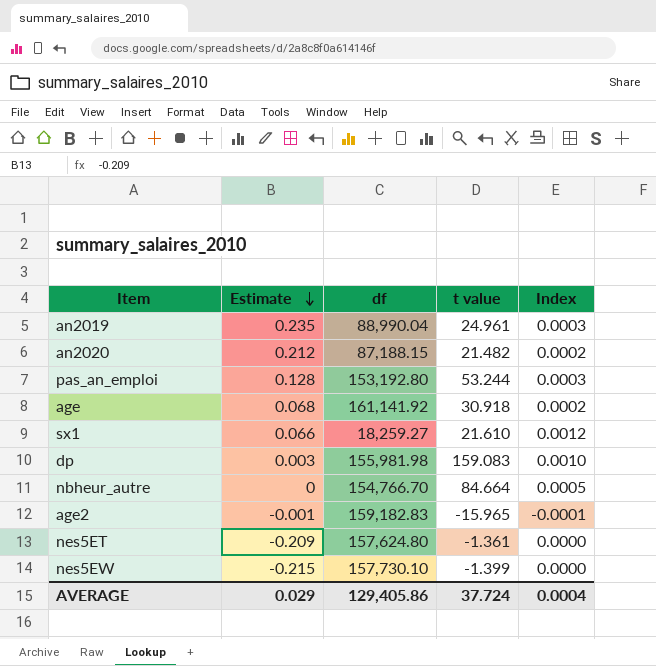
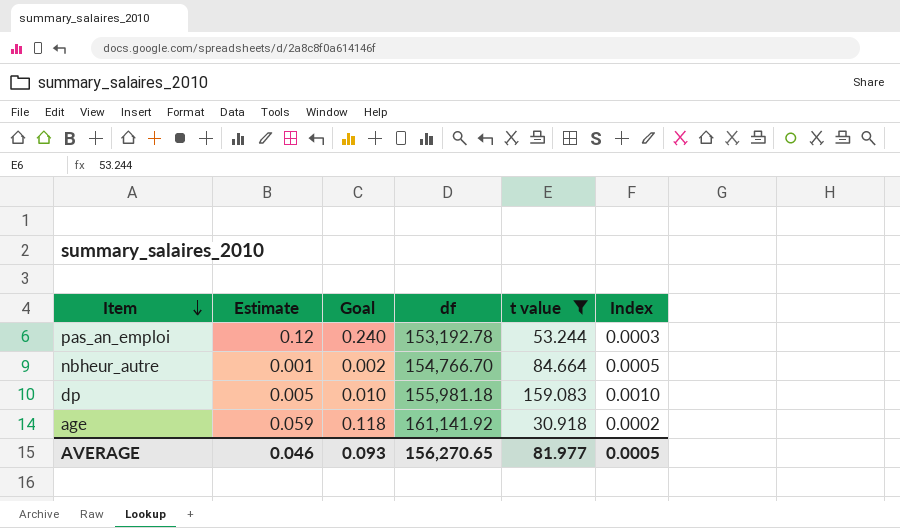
filter: none -> t value >= 30.918
row order: Estimate descending -> Item descending
column Goal | formula: none -> [Estimate] * 2
pas_an_emploi | Estimate: 0.128 -> 0.12
pas_an_emploi | df: 153,192.80 -> 153,192.78
nbheur_autre | Estimate: 0 -> 0.001
dp | Estimate: 0.003 -> 0.005
dp | df: 155,981.98 -> 155,981.18
age | Estimate: 0.068 -> 0.059
AVERAGE | Estimate: 0.029 -> 0.046
AVERAGE | df: 129,405.86 -> 156,270.65
AVERAGE | t value: 37.724 -> 81.977
AVERAGE | Index: 0.0004 -> 0.0005

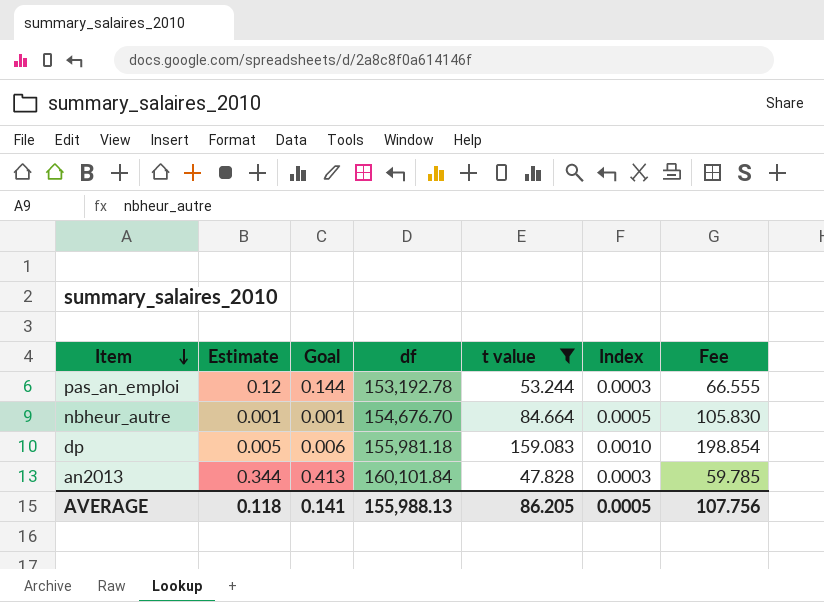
column Goal | formula: [Estimate] * 2 -> [Estimate] * 1.2
column Fee | formula: none -> [t value] * 1.25
row age: 0.059 | 0.118 | 161,141.92 | 30.918 | 0.0002 -> none
nbheur_autre | df: 154,766.70 -> 154,676.70
row an2013: none -> 0.344 | 0.413 | 160,101.84 | 47.828 | 0.0003 | 59.785
AVERAGE | Estimate: 0.046 -> 0.118
AVERAGE | Goal: 0.093 -> 0.141
AVERAGE | df: 156,270.65 -> 155,988.13
AVERAGE | t value: 81.977 -> 86.205

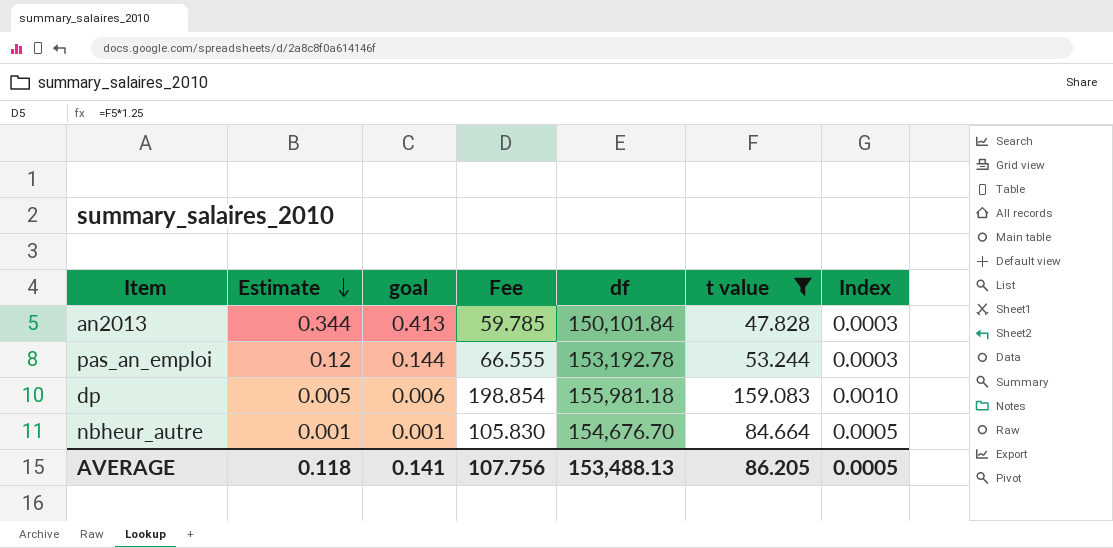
row order: Item descending -> Estimate descending
column name: Goal -> goal
column Fee | position: 7 -> 4
an2013 | df: 160,101.84 -> 150,101.84
AVERAGE | df: 155,988.13 -> 153,488.13

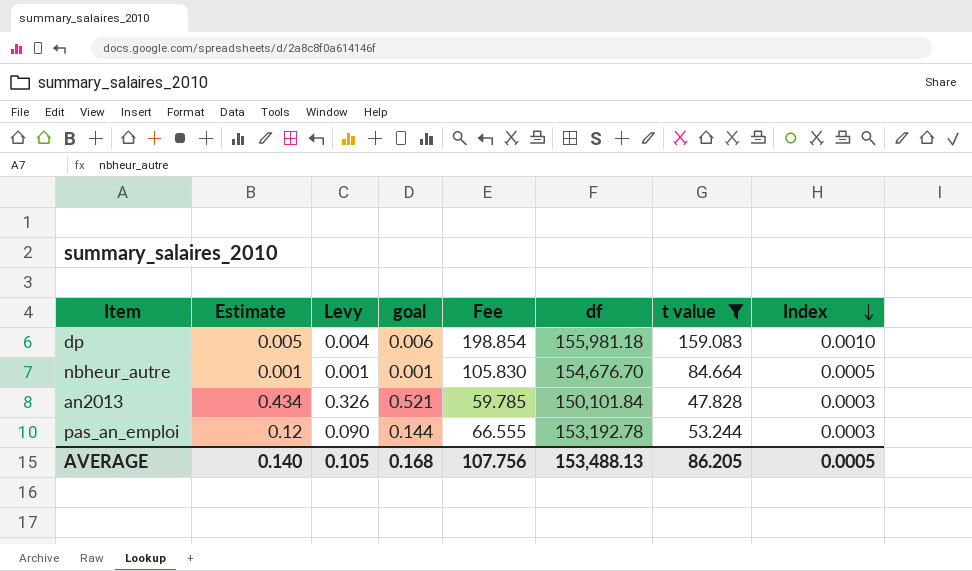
row order: Estimate descending -> Index descending
column Levy | formula: none -> [Estimate] * 0.75
an2013 | Estimate: 0.344 -> 0.434
an2013 | goal: 0.413 -> 0.521
AVERAGE | Estimate: 0.118 -> 0.140
AVERAGE | goal: 0.141 -> 0.168

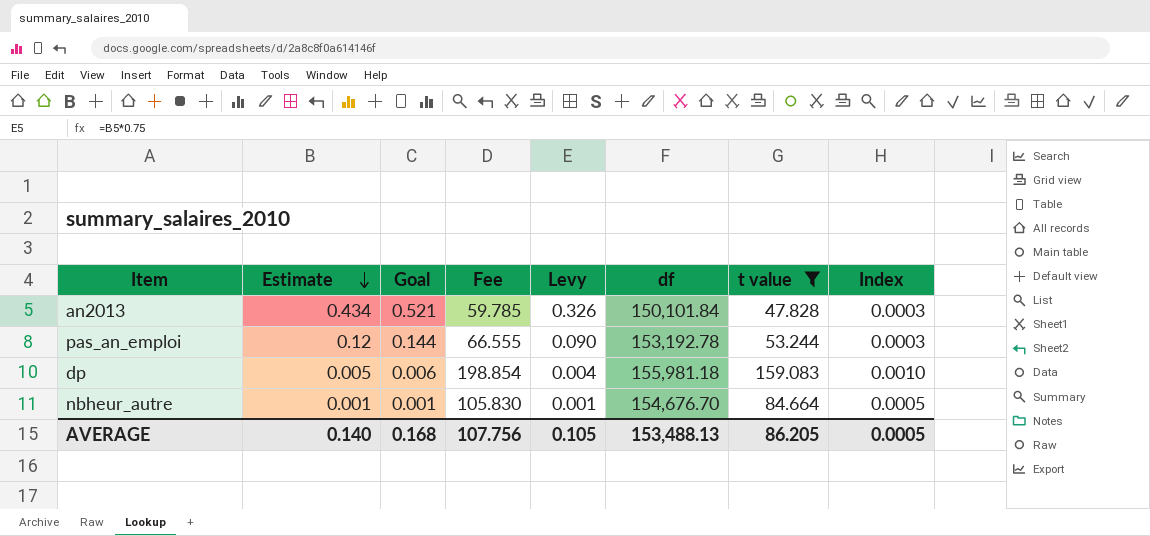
row order: Index descending -> Estimate descending
column name: goal -> Goal
column Levy | position: 3 -> 5

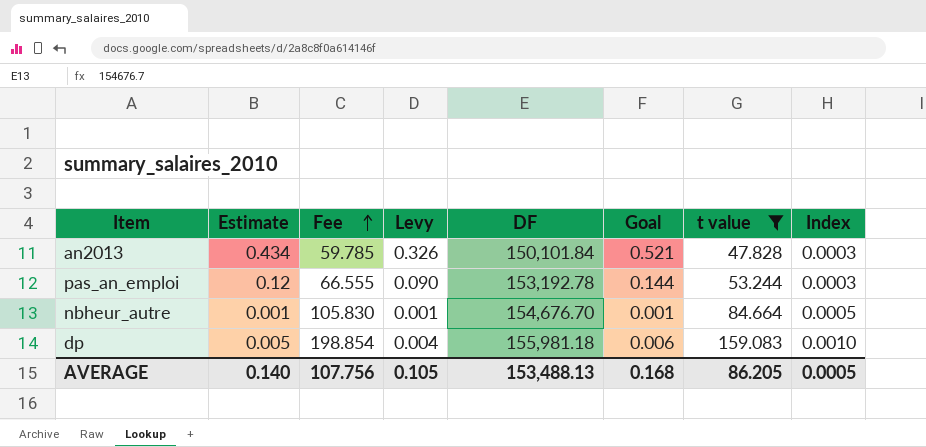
row order: Estimate descending -> Fee ascending
column name: df -> DF
column Goal | position: 3 -> 6

